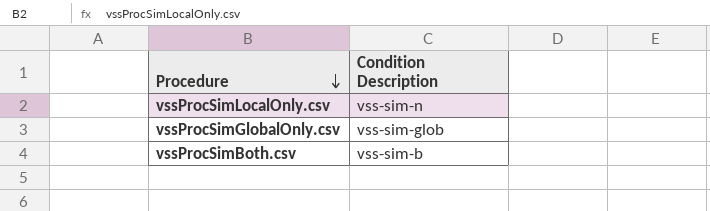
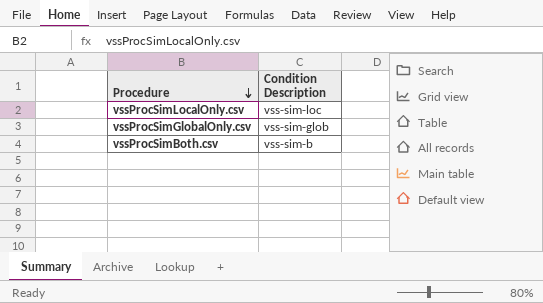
vssProcSimLocalOnly.csv | Condition Description: vss-sim-n -> vss-sim-loc

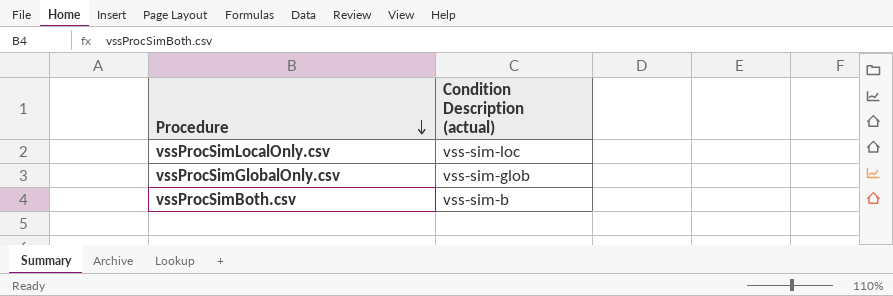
column name: Condition Description -> Condition Description (actual)

